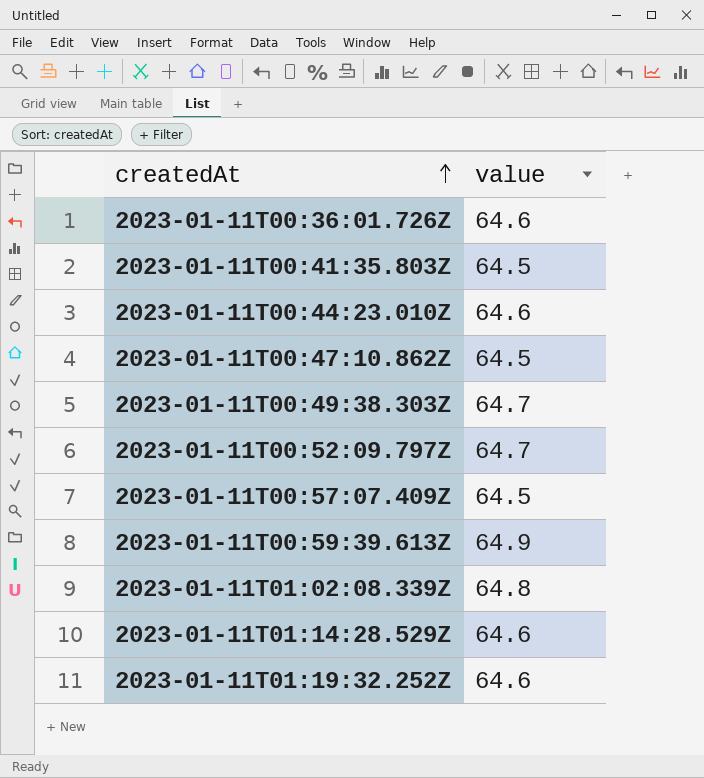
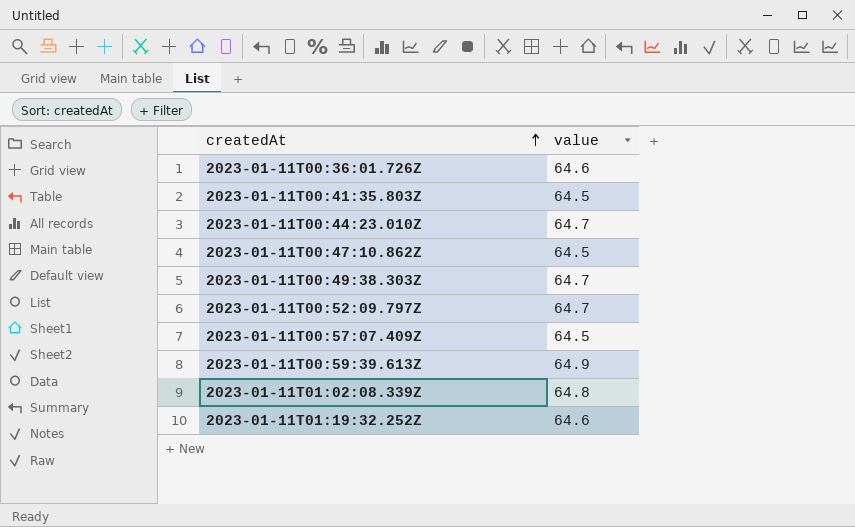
row 2023-01-11T01:14:28.529Z: 64.6 -> none
2023-01-11T00:44:23.010Z | value: 64.6 -> 64.7

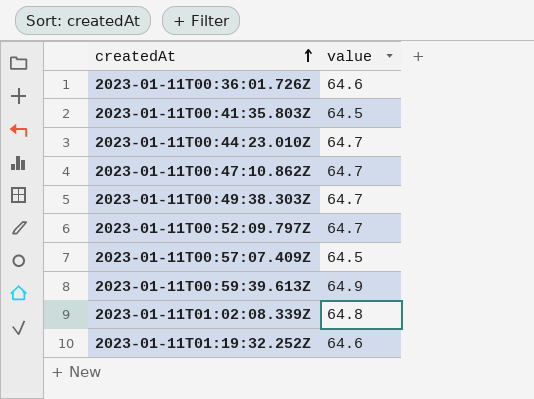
2023-01-11T00:47:10.862Z | value: 64.5 -> 64.7

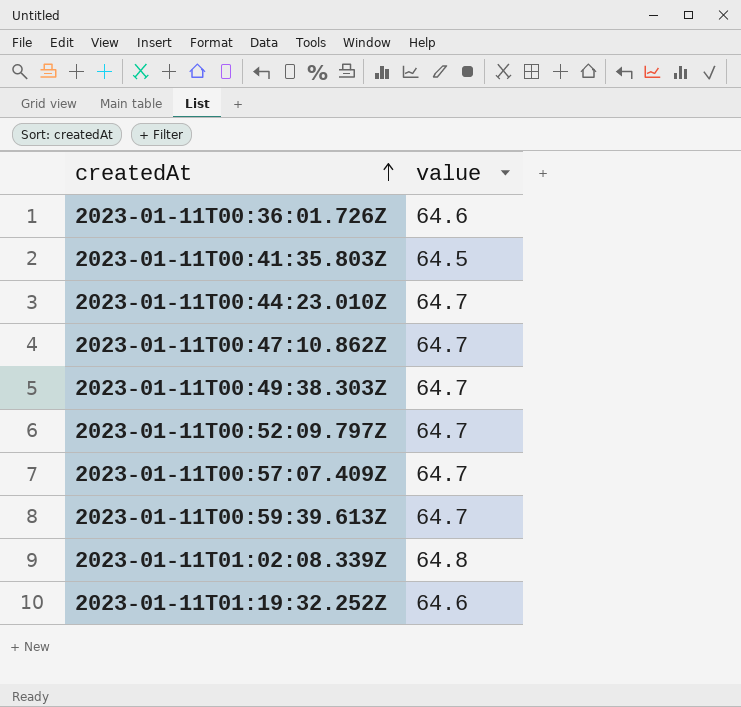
2023-01-11T00:57:07.409Z | value: 64.5 -> 64.7
2023-01-11T00:59:39.613Z | value: 64.9 -> 64.7

